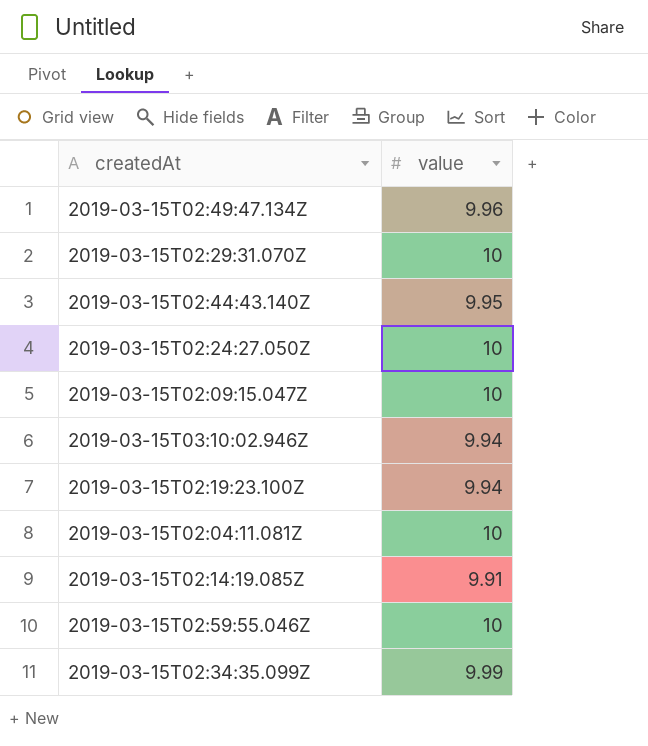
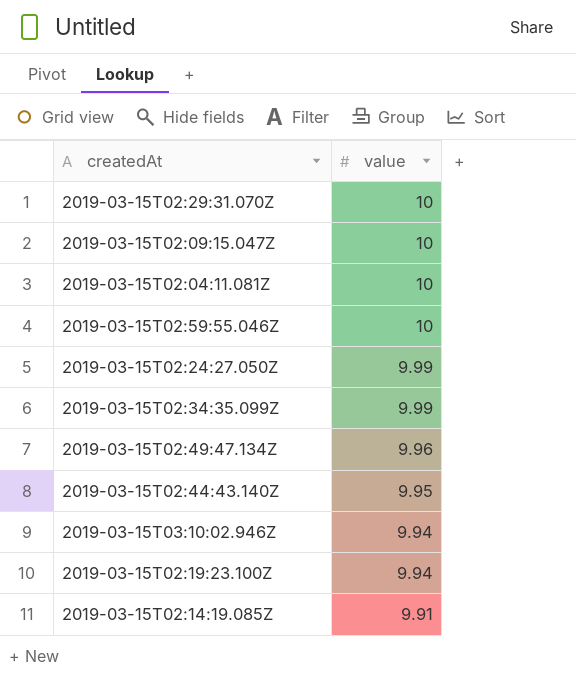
row order: none -> value descending
2019-03-15T02:24:27.050Z | value: 10 -> 9.99

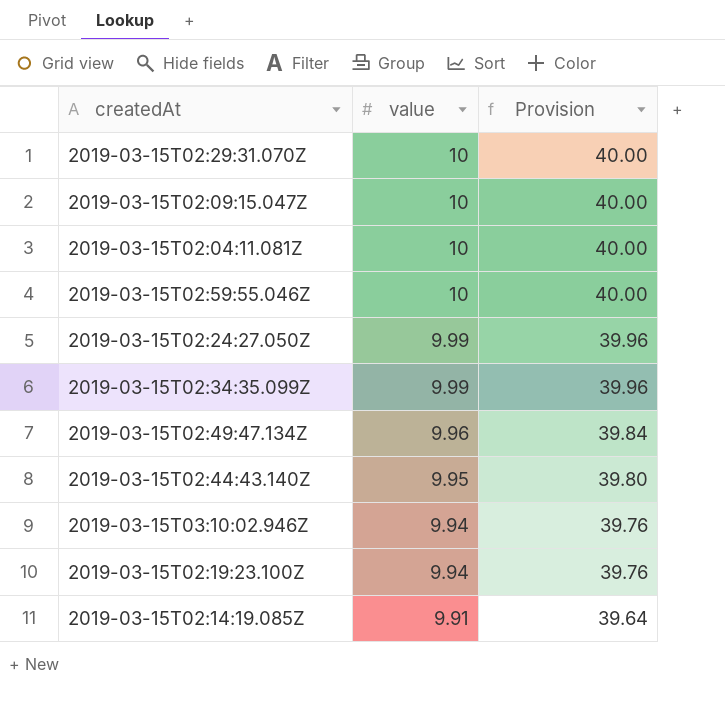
column Provision | formula: none -> [value] * 4

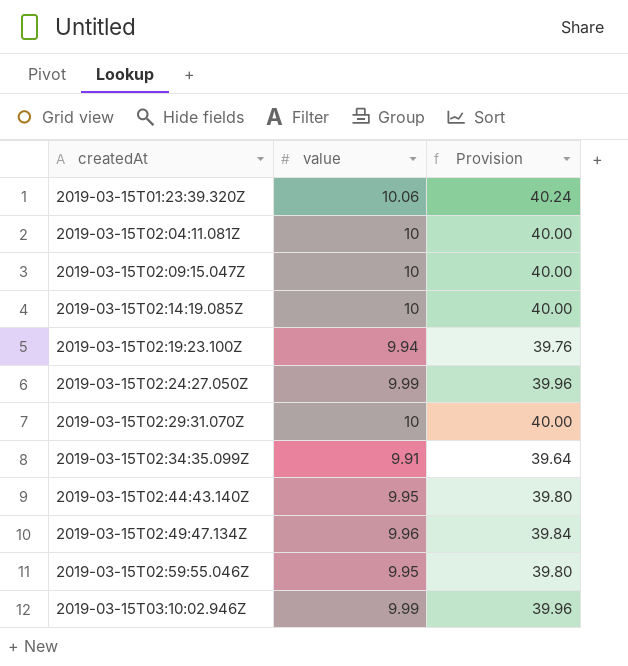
row order: value descending -> createdAt ascending
row 2019-03-15T01:23:39.320Z: none -> 10.06 | 40.24
2019-03-15T02:14:19.085Z | value: 9.91 -> 10
2019-03-15T02:14:19.085Z | Provision: 39.64 -> 40.00
2019-03-15T02:34:35.099Z | value: 9.99 -> 9.91
2019-03-15T02:34:35.099Z | Provision: 39.96 -> 39.64
2019-03-15T02:59:55.046Z | value: 10 -> 9.95
2019-03-15T02:59:55.046Z | Provision: 40.00 -> 39.80
2019-03-15T03:10:02.946Z | value: 9.94 -> 9.99
2019-03-15T03:10:02.946Z | Provision: 39.76 -> 39.96

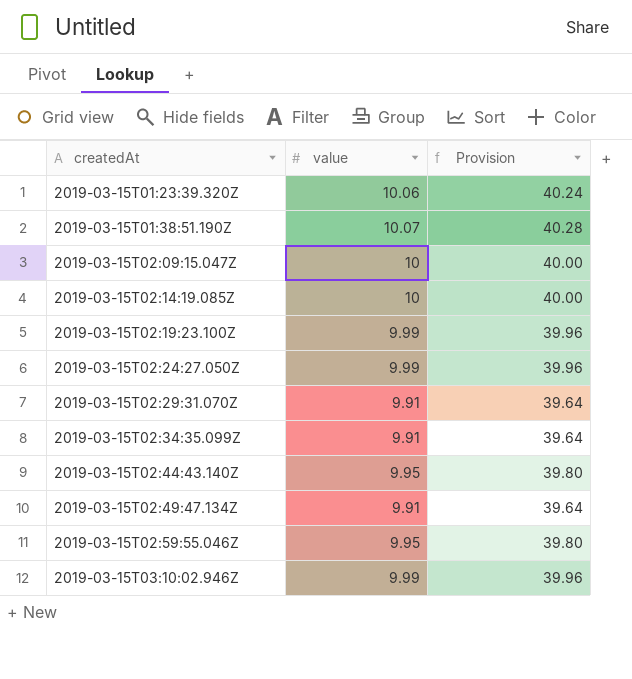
row 2019-03-15T02:04:11.081Z: 10 | 40.00 -> none
row 2019-03-15T01:38:51.190Z: none -> 10.07 | 40.28
2019-03-15T02:19:23.100Z | value: 9.94 -> 9.99
2019-03-15T02:19:23.100Z | Provision: 39.76 -> 39.96
2019-03-15T02:29:31.070Z | value: 10 -> 9.91
2019-03-15T02:29:31.070Z | Provision: 40.00 -> 39.64
2019-03-15T02:49:47.134Z | value: 9.96 -> 9.91
2019-03-15T02:49:47.134Z | Provision: 39.84 -> 39.64

